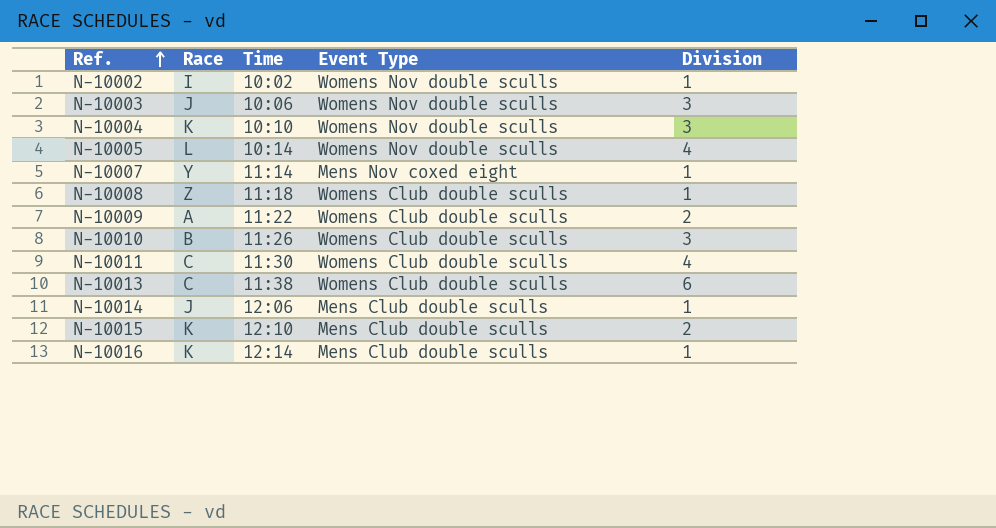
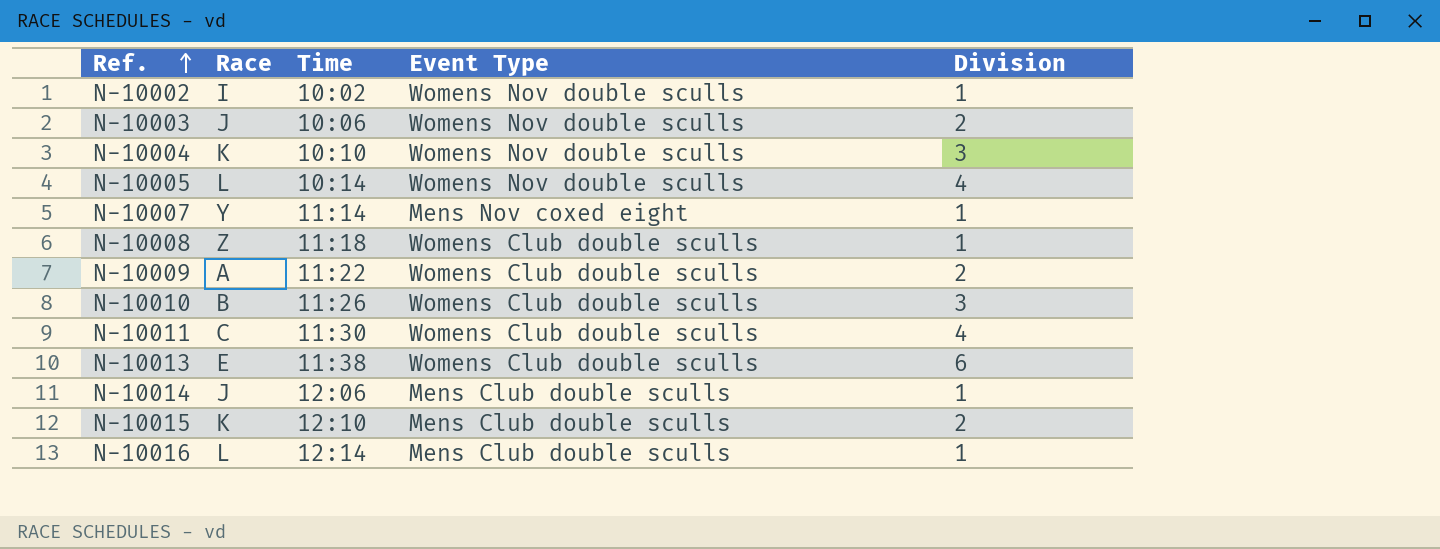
N-10003 | Division: 3 -> 2
N-10013 | Race: C -> E
N-10016 | Race: K -> L

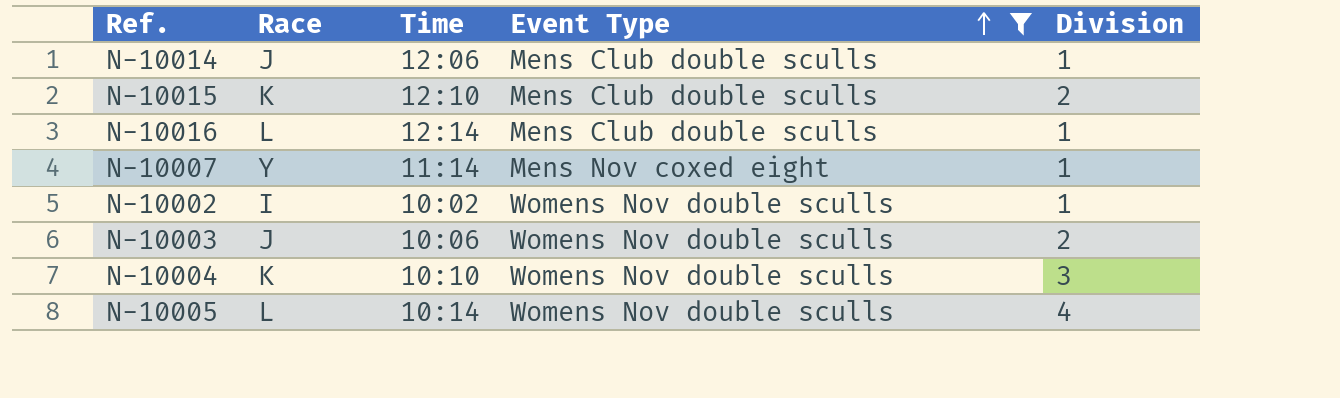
filter: none -> Event Type != Womens Club double sculls
row order: Ref. ascending -> Event Type ascending

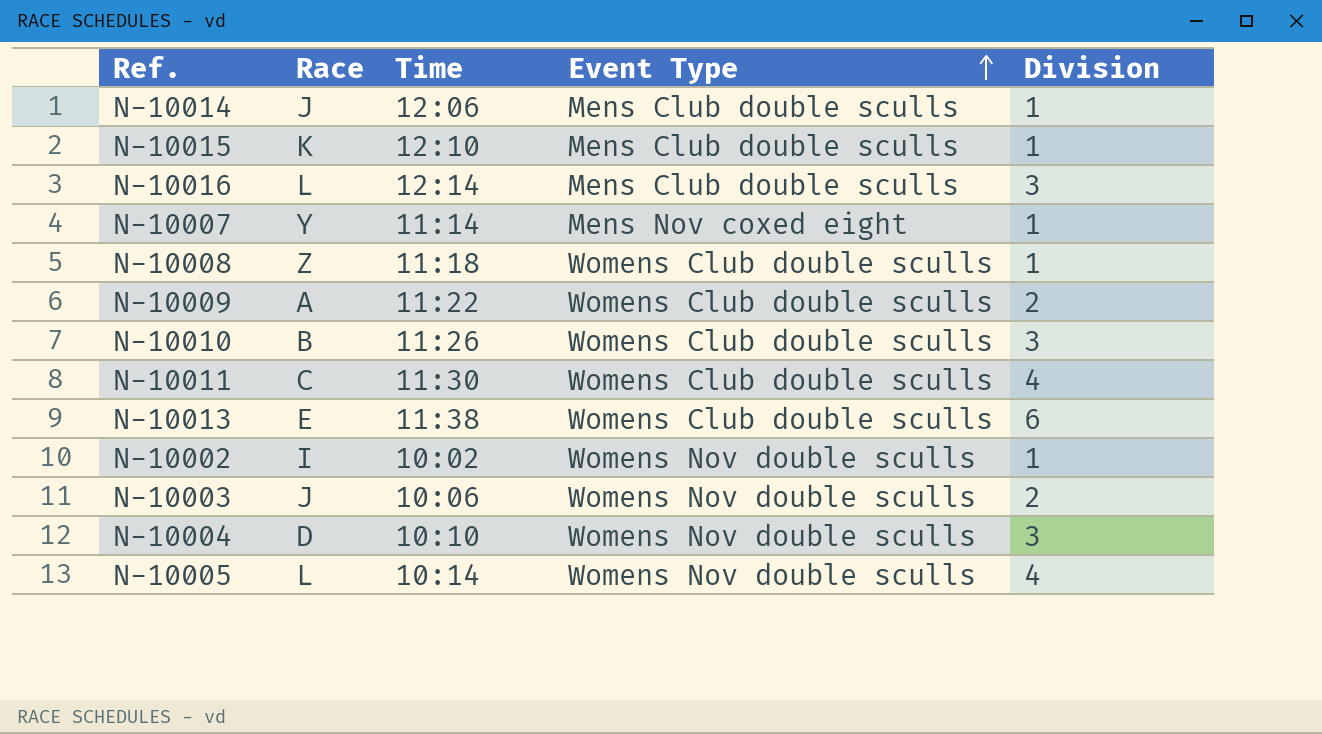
filter: Event Type != Womens Club double sculls -> none
N-10015 | Division: 2 -> 1
N-10016 | Division: 1 -> 3
N-10004 | Race: K -> D

